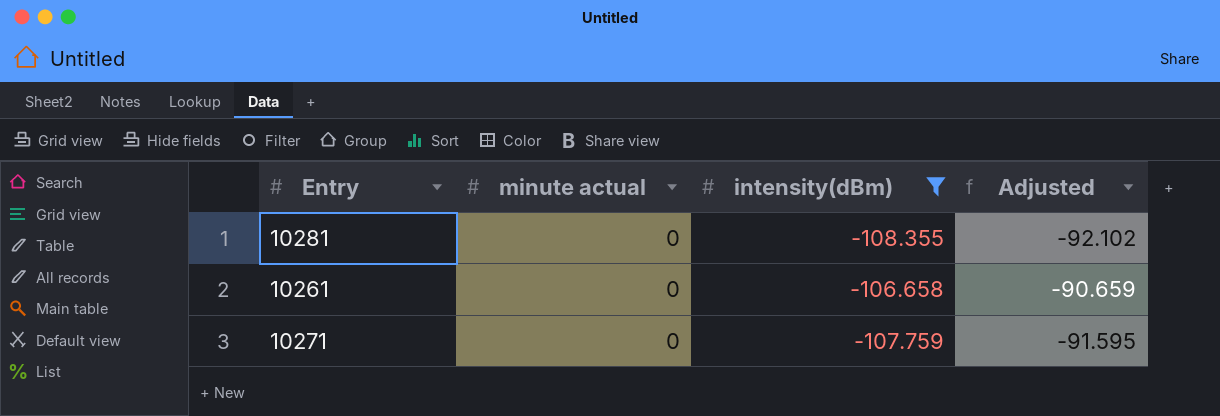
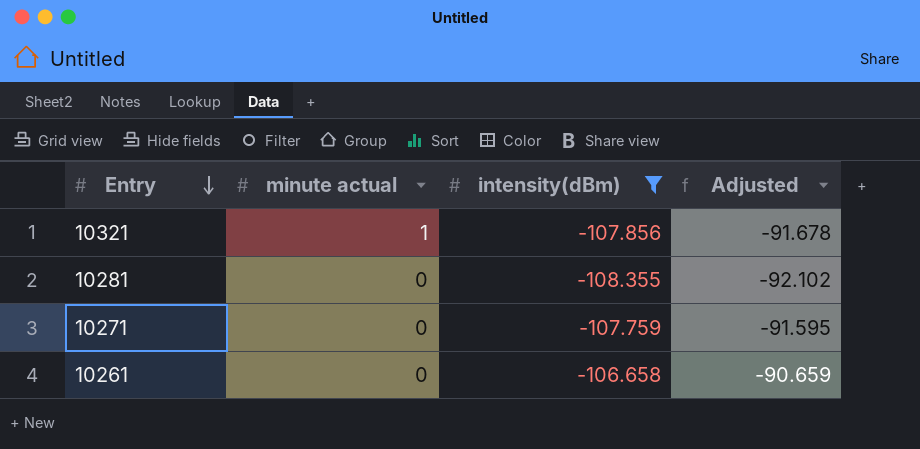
row order: none -> Entry descending
row 10321: none -> 1 | -107.856 | -91.678

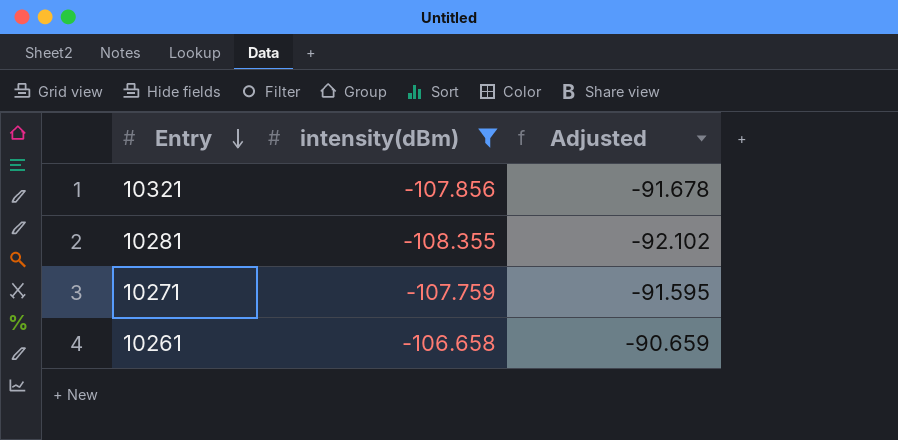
column minute actual | position: 2 -> none

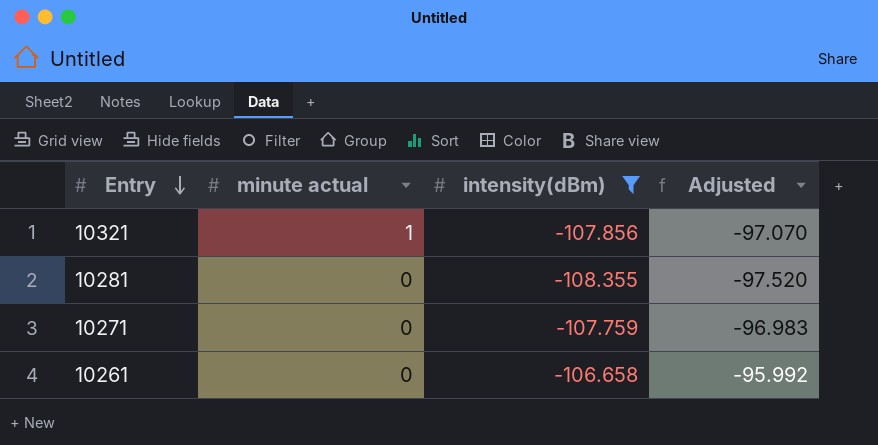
column minute actual | position: none -> 2
column Adjusted | formula: [intensity(dBm)] * 0.85 -> [intensity(dBm)] * 0.9

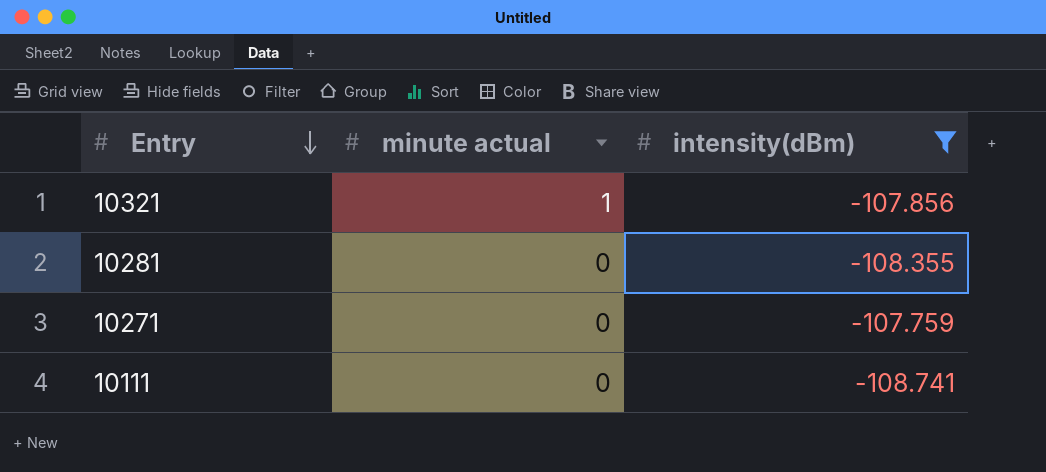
column Adjusted | formula: [intensity(dBm)] * 0.9 -> none
row 10261: 0 | -106.658 | -95.992 -> none
row 10111: none -> 0 | -108.741

